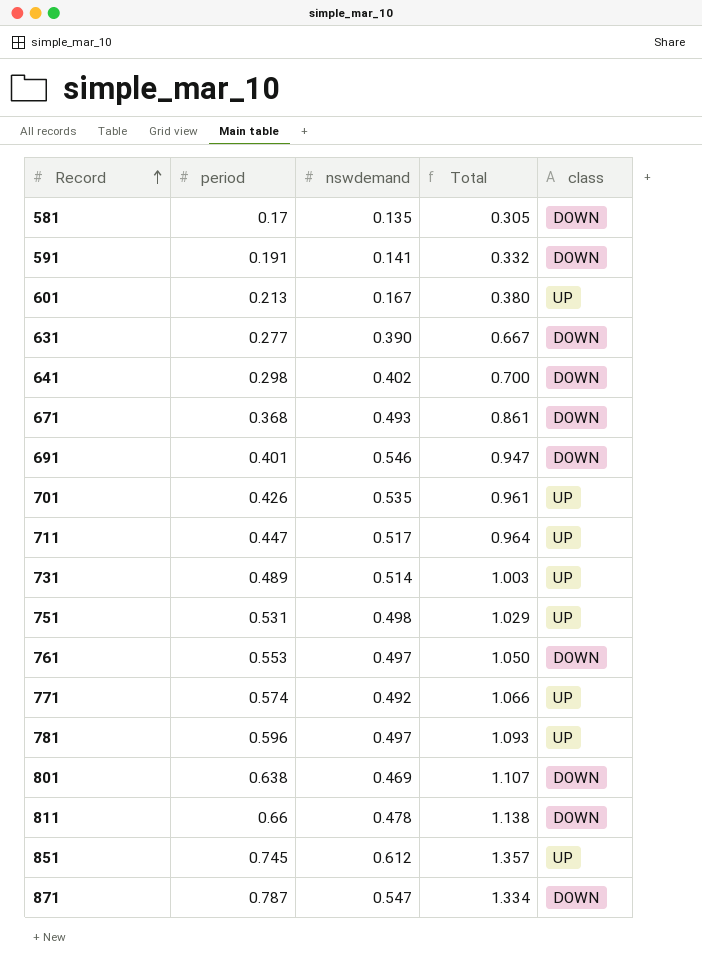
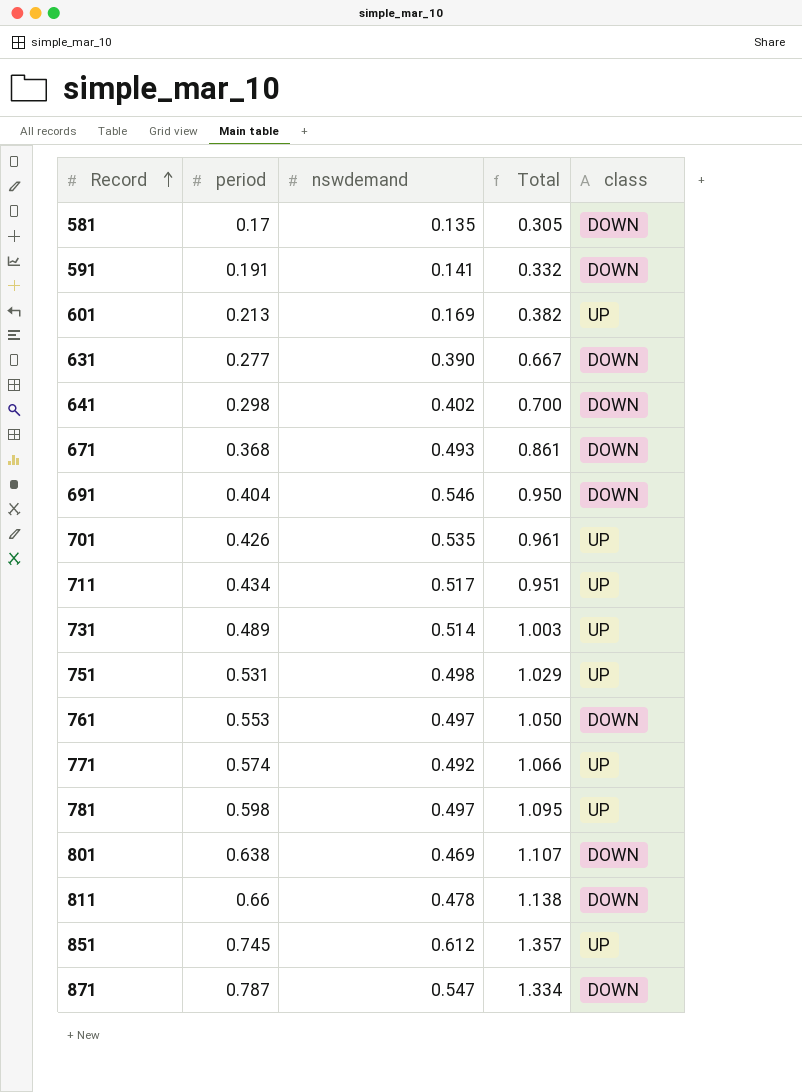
601 | nswdemand: 0.167 -> 0.169
601 | Total: 0.380 -> 0.382
691 | period: 0.401 -> 0.404
691 | Total: 0.947 -> 0.950
711 | period: 0.447 -> 0.434
711 | Total: 0.964 -> 0.951
781 | period: 0.596 -> 0.598
781 | Total: 1.093 -> 1.095

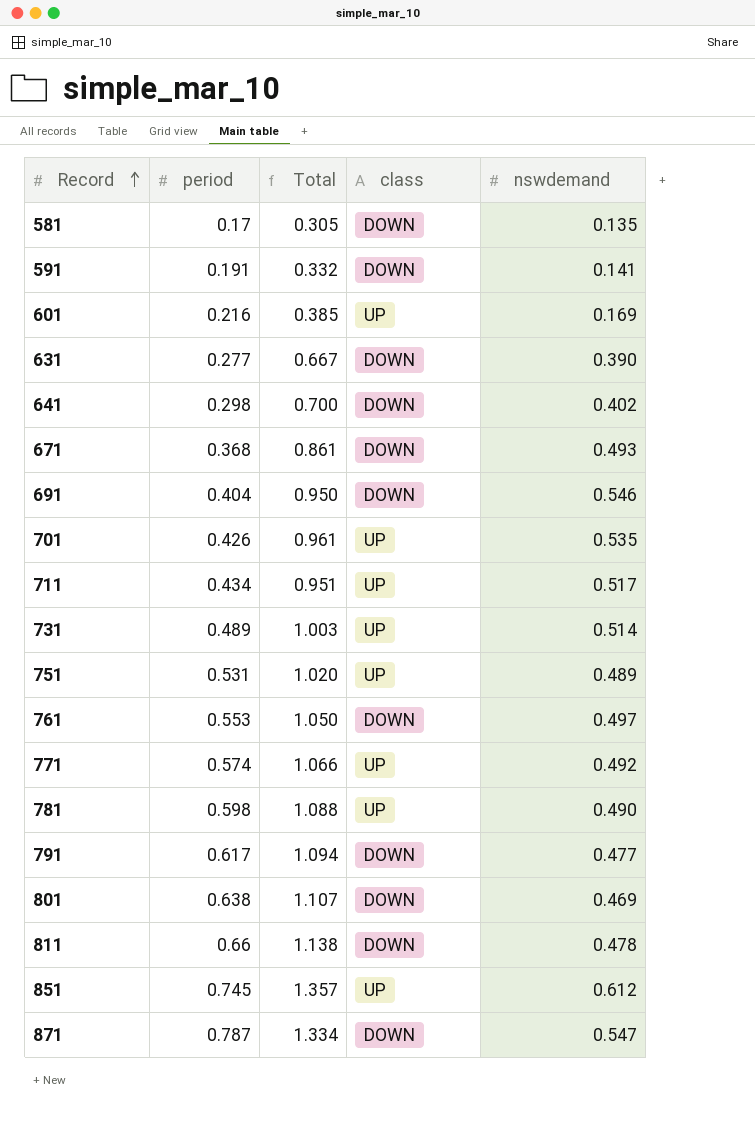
column nswdemand | position: 3 -> 5
601 | period: 0.213 -> 0.216
601 | Total: 0.382 -> 0.385
751 | Total: 1.029 -> 1.020
751 | nswdemand: 0.498 -> 0.489
781 | Total: 1.095 -> 1.088
781 | nswdemand: 0.497 -> 0.490
row 791: none -> 0.617 | 1.094 | DOWN | 0.477

